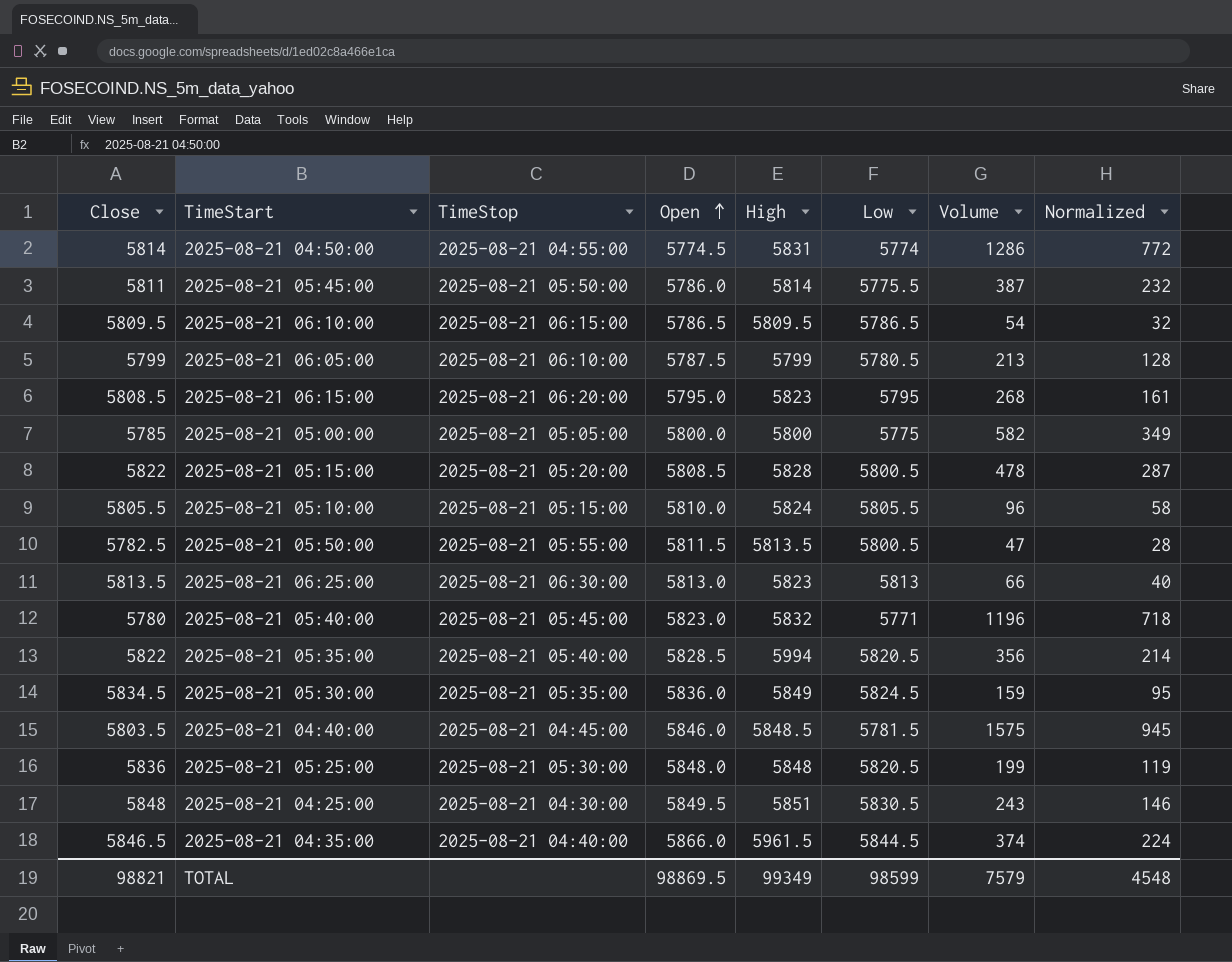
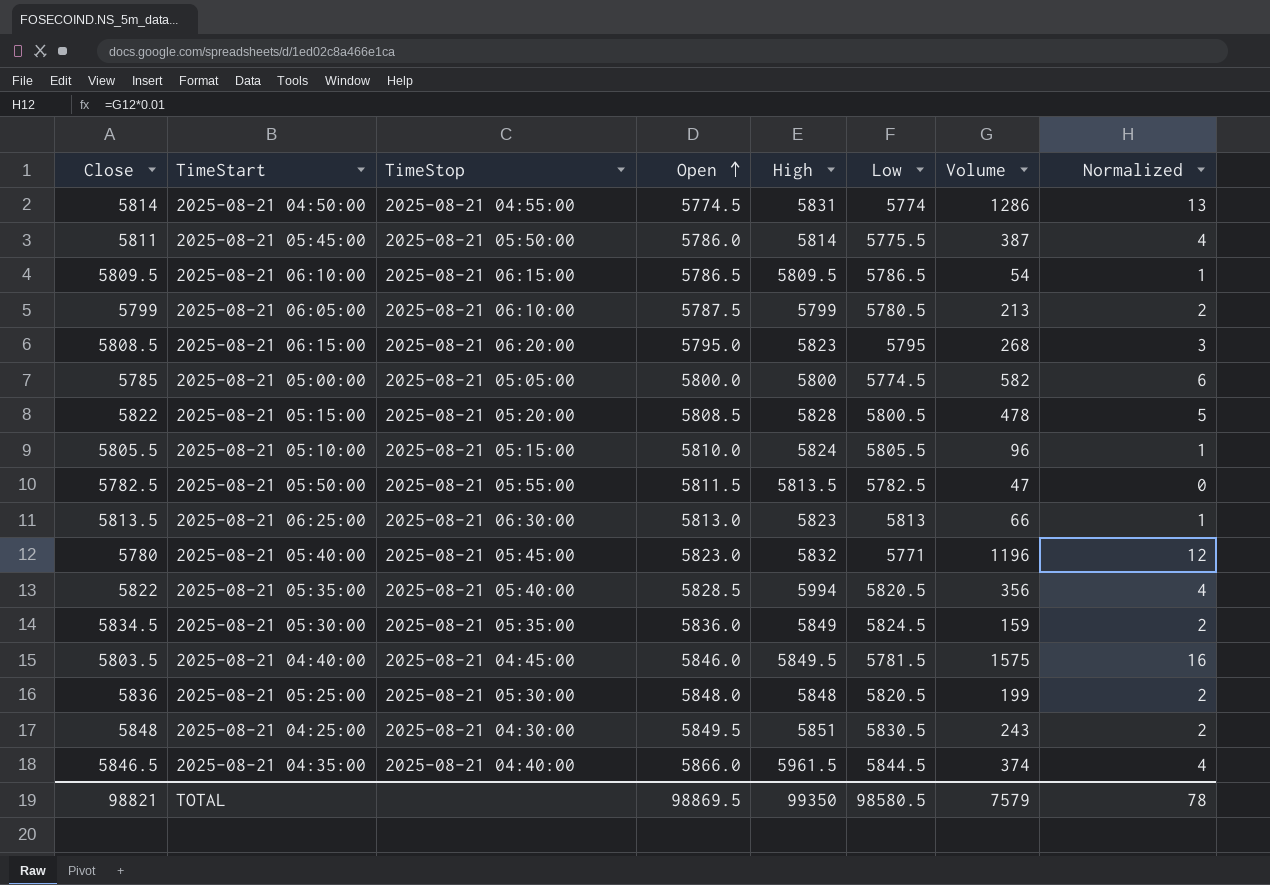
column Normalized | formula: [Volume] * 0.6 -> [Volume] * 0.01
2025-08-21 05:00:00 | Low: 5775 -> 5774.5
2025-08-21 05:50:00 | Low: 5800.5 -> 5782.5
2025-08-21 04:40:00 | High: 5848.5 -> 5849.5
TOTAL | High: 99349 -> 99350
TOTAL | Low: 98599 -> 98580.5
TOTAL | Normalized: 4548 -> 78

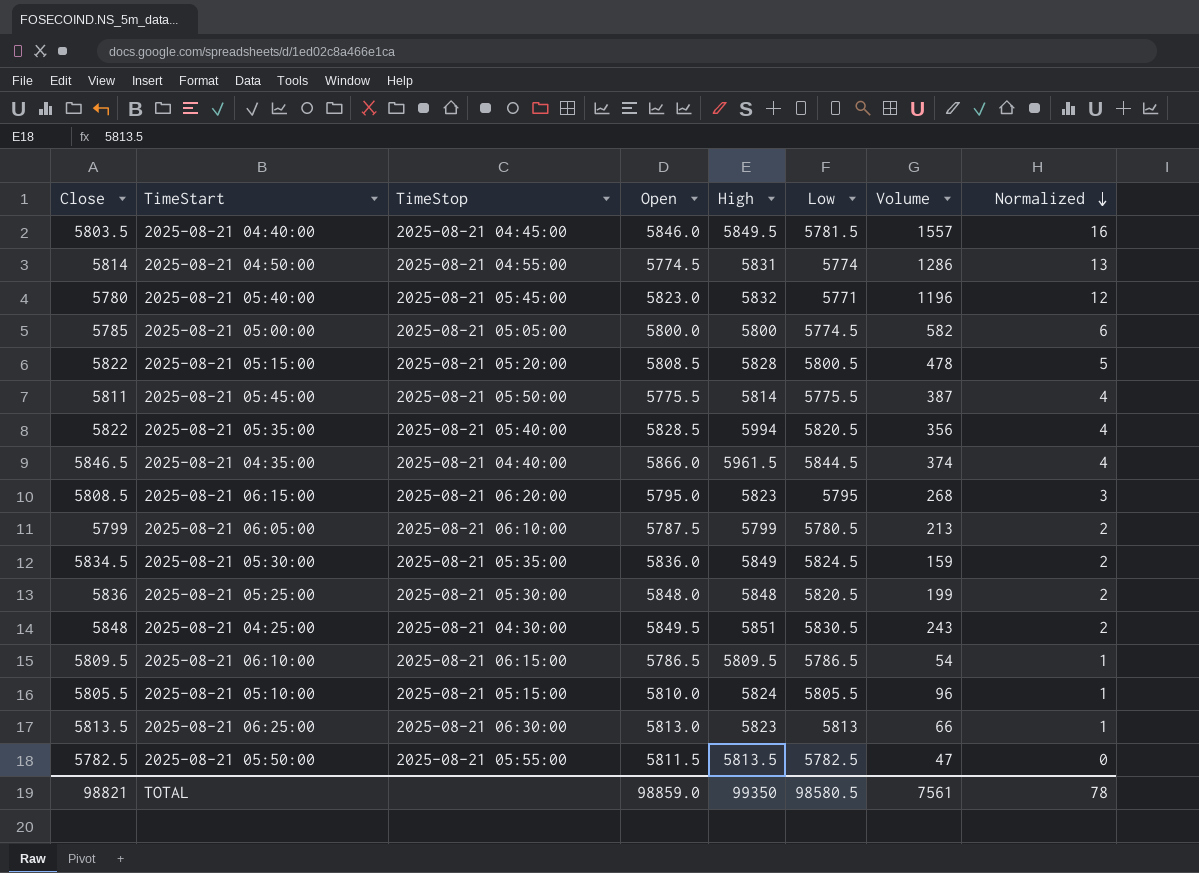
row order: Open ascending -> Normalized descending
2025-08-21 04:40:00 | Volume: 1575 -> 1557
2025-08-21 05:45:00 | Open: 5786.0 -> 5775.5
TOTAL | Open: 98869.5 -> 98859.0
TOTAL | Volume: 7579 -> 7561

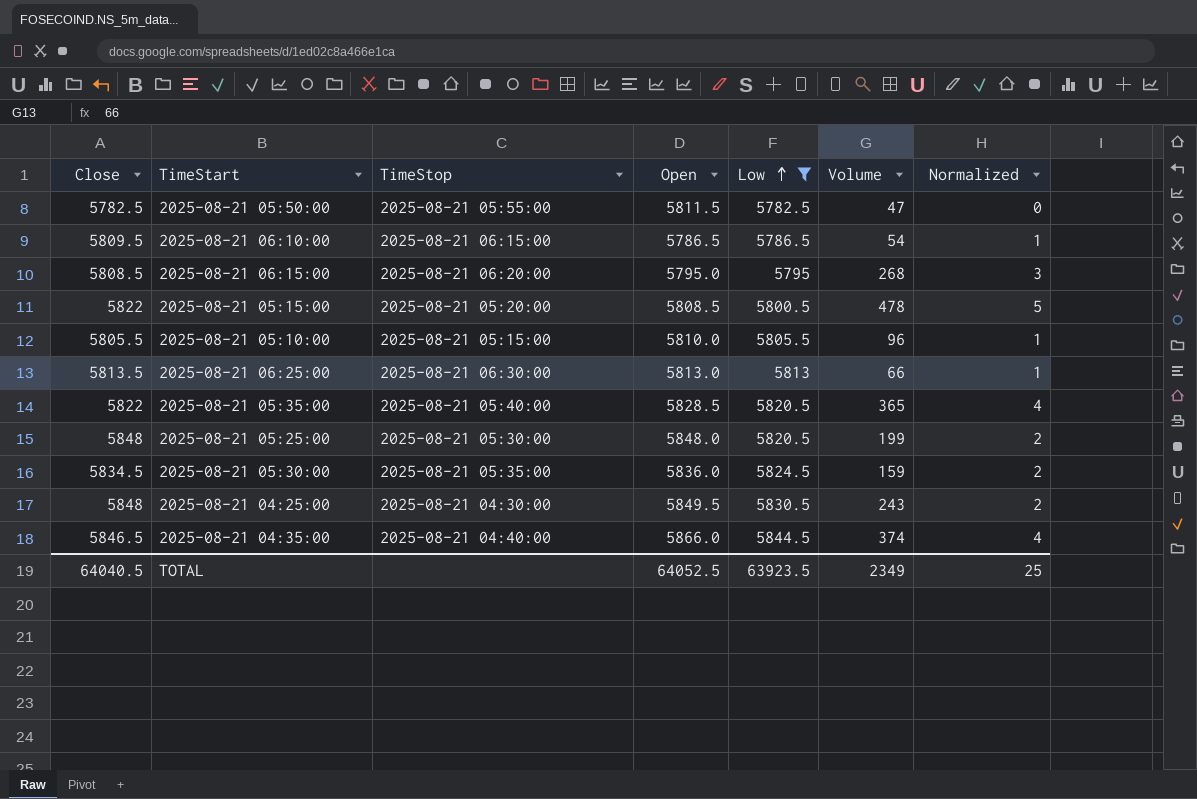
filter: none -> Low >= 5782.5
row order: Normalized descending -> Low ascending
column High | position: 5 -> none
2025-08-21 05:35:00 | Volume: 356 -> 365
2025-08-21 05:25:00 | Close: 5836 -> 5848
TOTAL | Close: 98821 -> 64040.5
TOTAL | Open: 98859.0 -> 64052.5
TOTAL | Low: 98580.5 -> 63923.5
TOTAL | Volume: 7561 -> 2349
TOTAL | Normalized: 78 -> 25

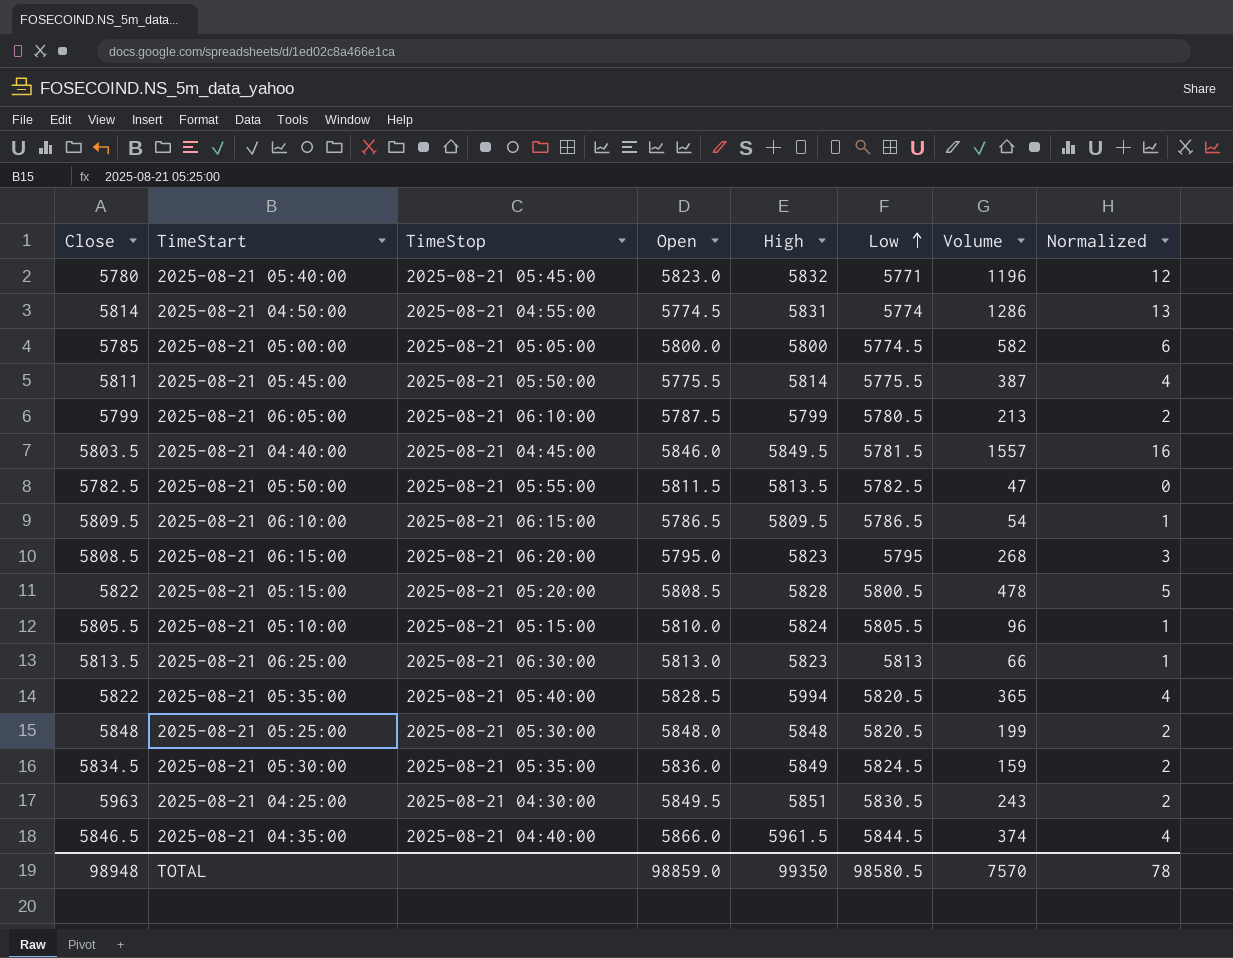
filter: Low >= 5782.5 -> none
column High | position: none -> 5
2025-08-21 04:25:00 | Close: 5848 -> 5963
TOTAL | Close: 64040.5 -> 98948
TOTAL | Open: 64052.5 -> 98859.0
TOTAL | Low: 63923.5 -> 98580.5
TOTAL | Volume: 2349 -> 7570
TOTAL | Normalized: 25 -> 78

